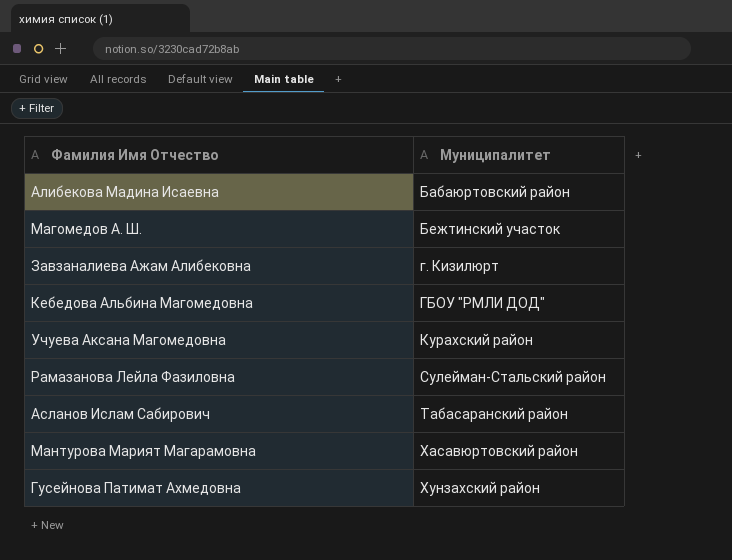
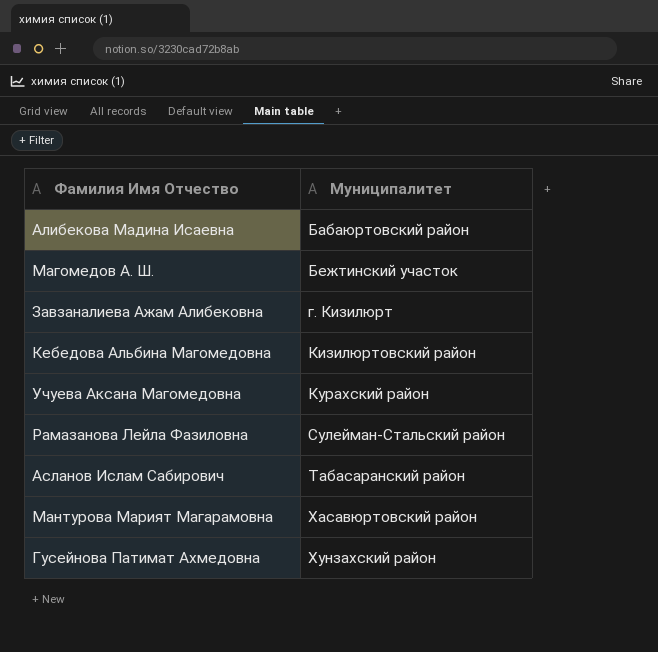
Кебедова Альбина Магомедовна | Муниципалитет: ГБОУ "РМЛИ ДОД" -> Кизилюртовский район

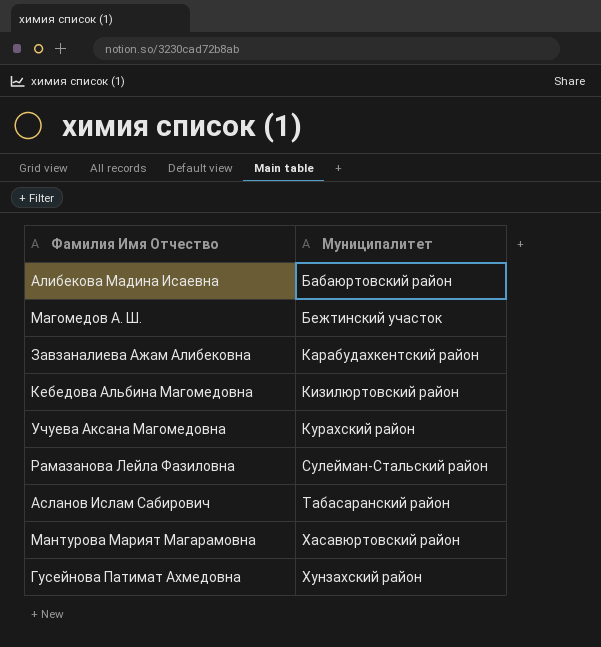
Завзаналиева Ажам Алибековна | Муниципалитет: г. Кизилюрт -> Карабудахкентский район

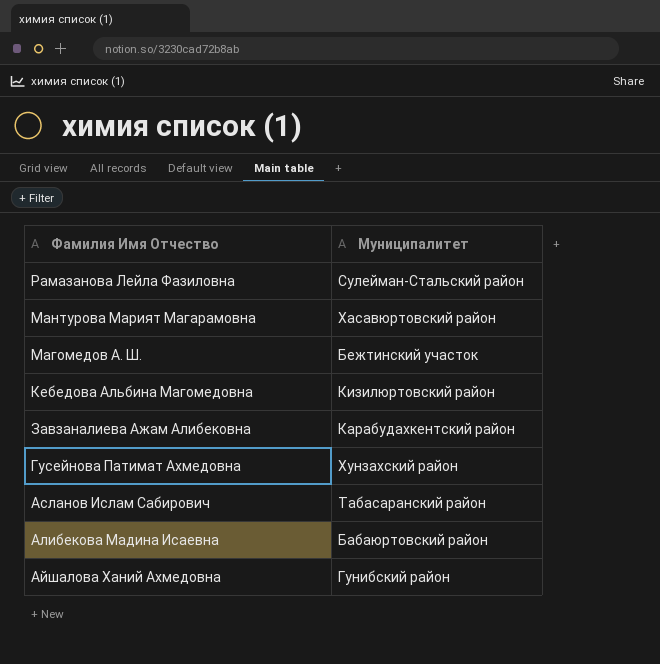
row order: Муниципалитет ascending -> Фамилия Имя Отчество descending
row Учуева Аксана Магомедовна: Курахский район -> none
row Айшалова Ханий Ахмедовна: none -> Гунибский район

